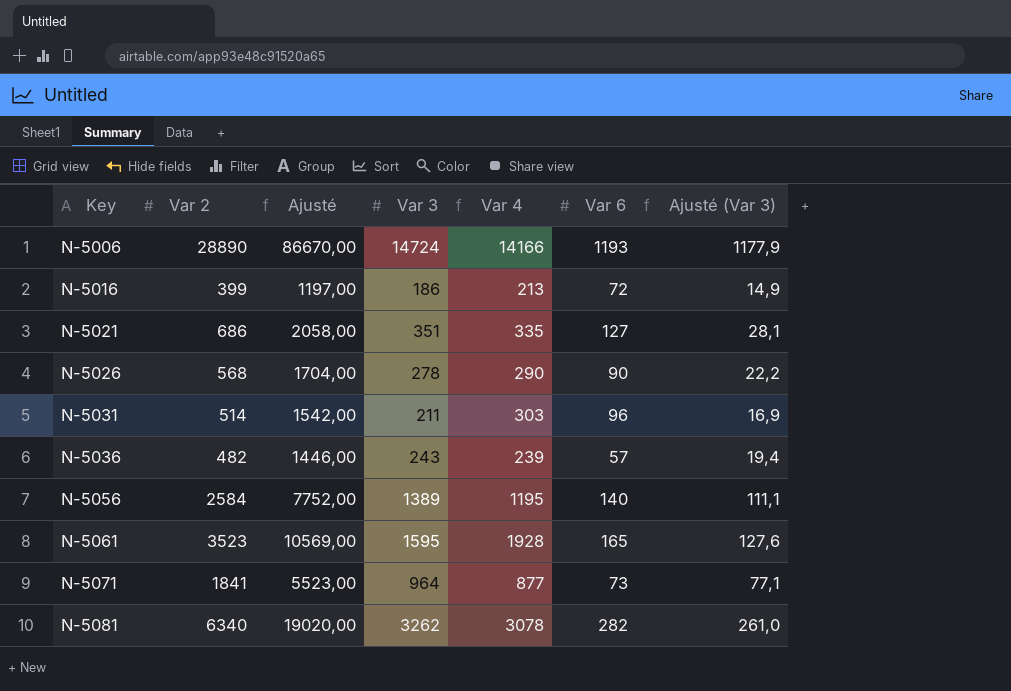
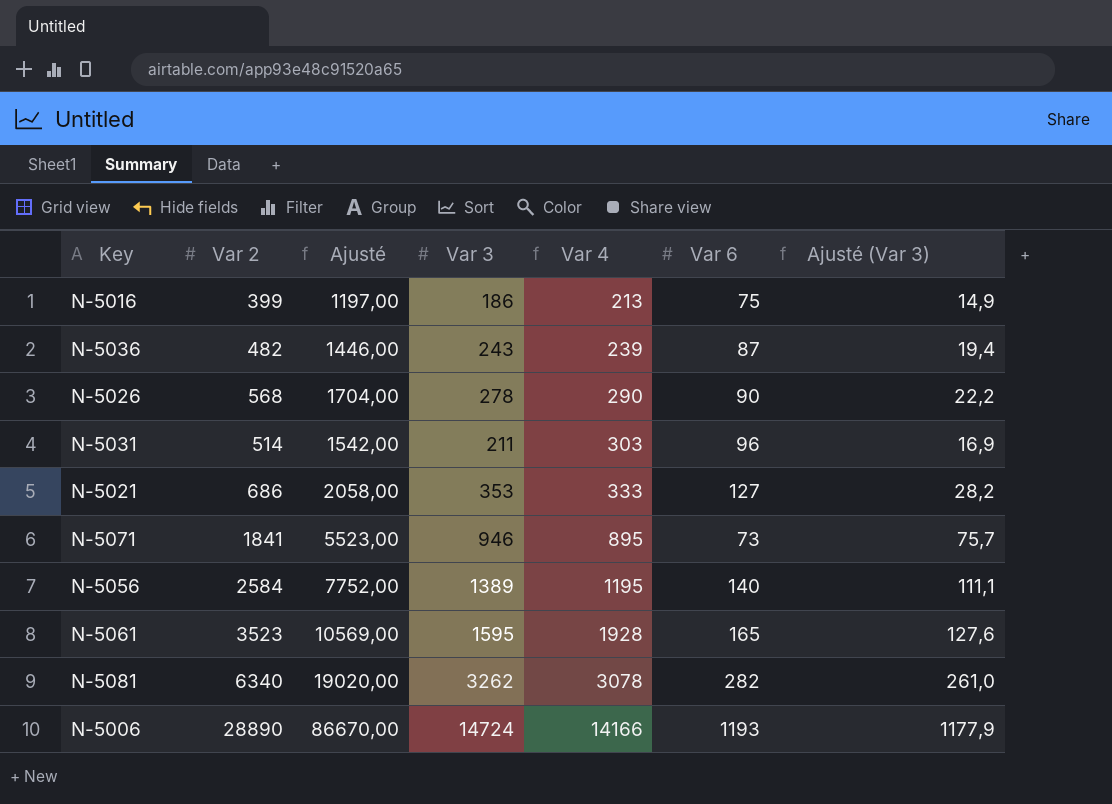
row order: Key ascending -> Var 4 ascending
N-5016 | Var 6: 72 -> 75
N-5036 | Var 6: 57 -> 87
N-5021 | Var 3: 351 -> 353
N-5021 | Var 4: 335 -> 333
N-5021 | Ajusté (Var 3): 28,1 -> 28,2
N-5071 | Var 3: 964 -> 946
N-5071 | Var 4: 877 -> 895
N-5071 | Ajusté (Var 3): 77,1 -> 75,7

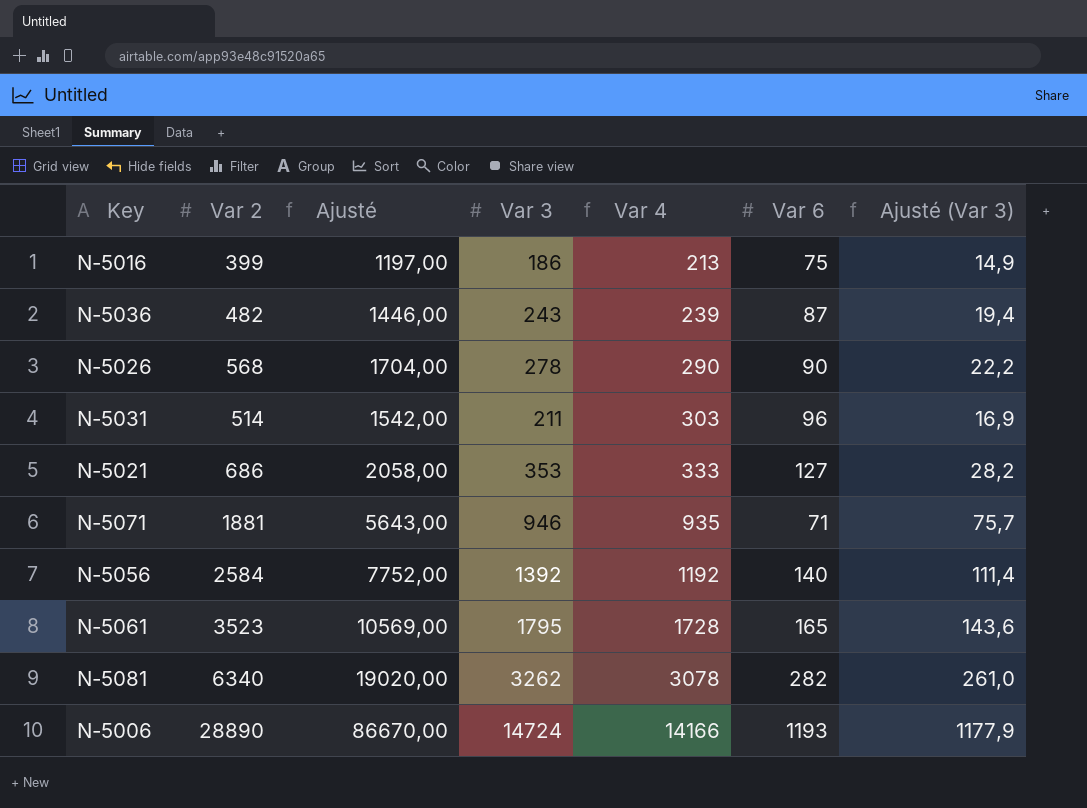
N-5071 | Var 2: 1841 -> 1881
N-5071 | Ajusté: 5523,00 -> 5643,00
N-5071 | Var 4: 895 -> 935
N-5071 | Var 6: 73 -> 71
N-5056 | Var 3: 1389 -> 1392
N-5056 | Var 4: 1195 -> 1192
N-5056 | Ajusté (Var 3): 111,1 -> 111,4
N-5061 | Var 3: 1595 -> 1795
N-5061 | Var 4: 1928 -> 1728
N-5061 | Ajusté (Var 3): 127,6 -> 143,6

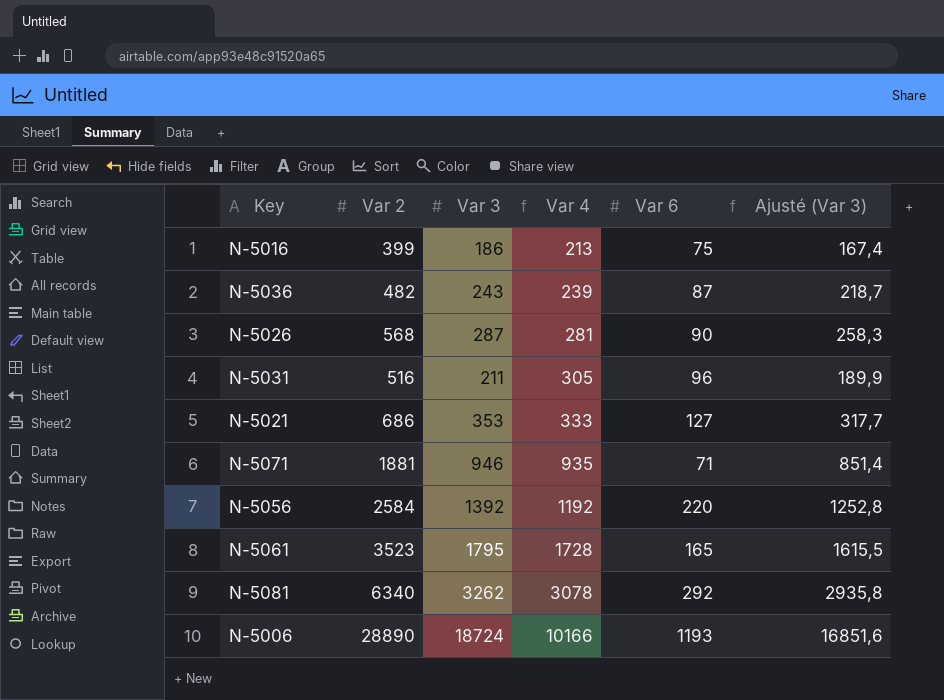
column Ajusté | formula: [Var 2] * 3 -> none
column Ajusté (Var 3) | formula: [Var 3] * 0,08 -> [Var 3] * 0,9
N-5026 | Var 3: 278 -> 287
N-5026 | Var 4: 290 -> 281
N-5031 | Var 2: 514 -> 516
N-5031 | Var 4: 303 -> 305
N-5056 | Var 6: 140 -> 220
N-5081 | Var 6: 282 -> 292
N-5006 | Var 3: 14724 -> 18724
N-5006 | Var 4: 14166 -> 10166

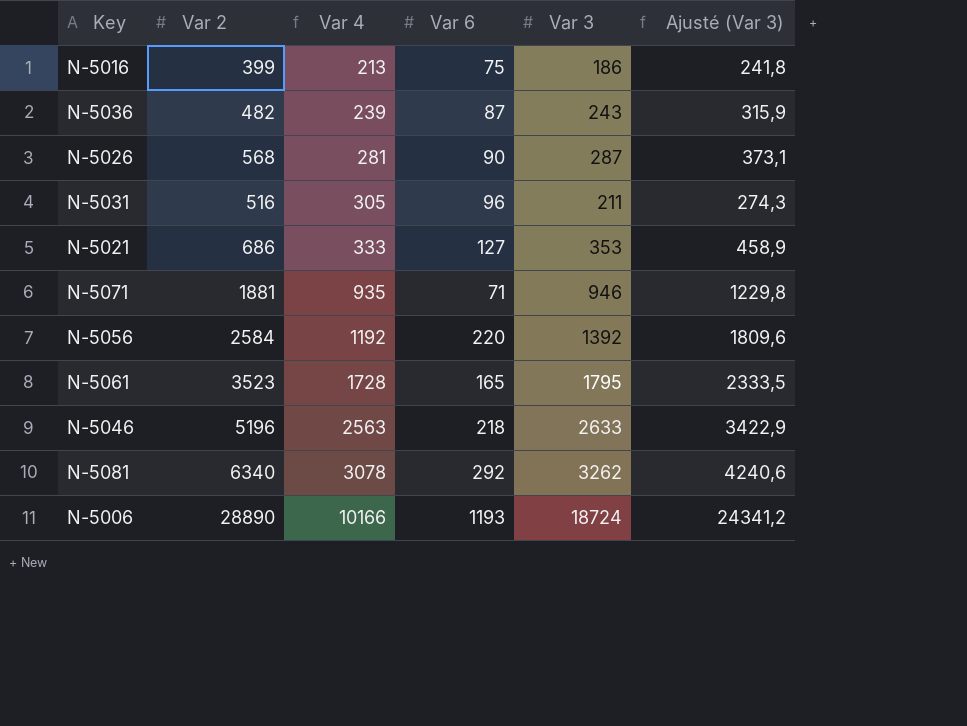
column Var 3 | position: 3 -> 5
column Ajusté (Var 3) | formula: [Var 3] * 0,9 -> [Var 3] * 1,3
row N-5046: none -> 5196 | 2563 | 218 | 2633 | 3422,9

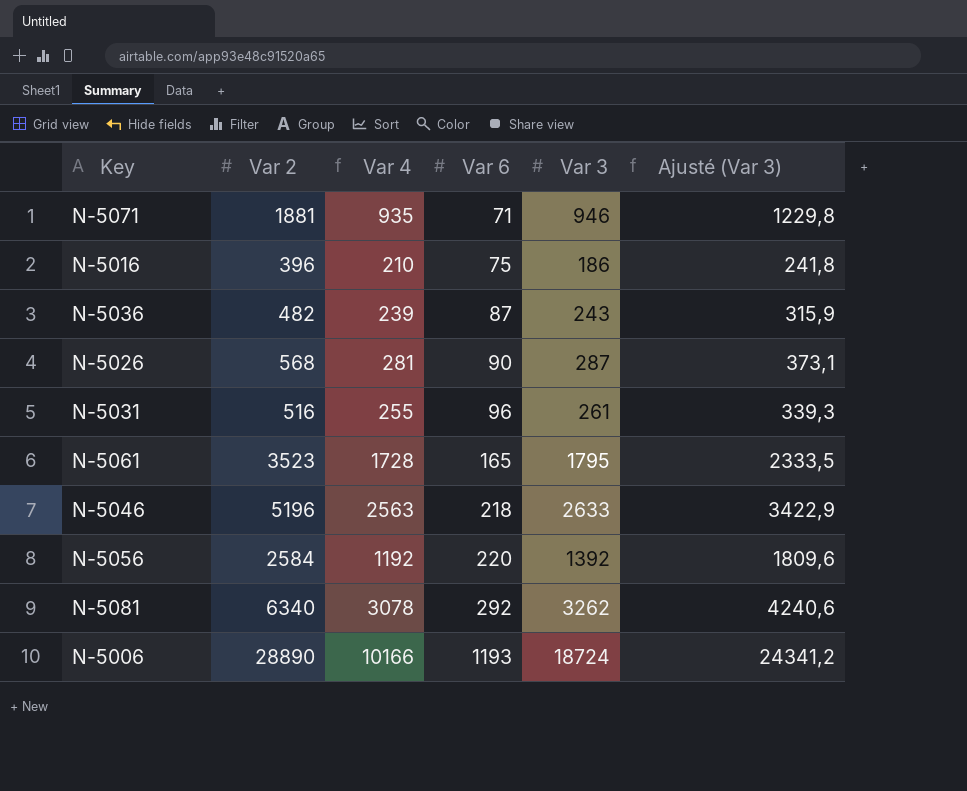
row order: Var 4 ascending -> Var 6 ascending
row N-5021: 686 | 333 | 127 | 353 | 458,9 -> none
N-5016 | Var 2: 399 -> 396
N-5016 | Var 4: 213 -> 210
N-5031 | Var 4: 305 -> 255
N-5031 | Var 3: 211 -> 261
N-5031 | Ajusté (Var 3): 274,3 -> 339,3

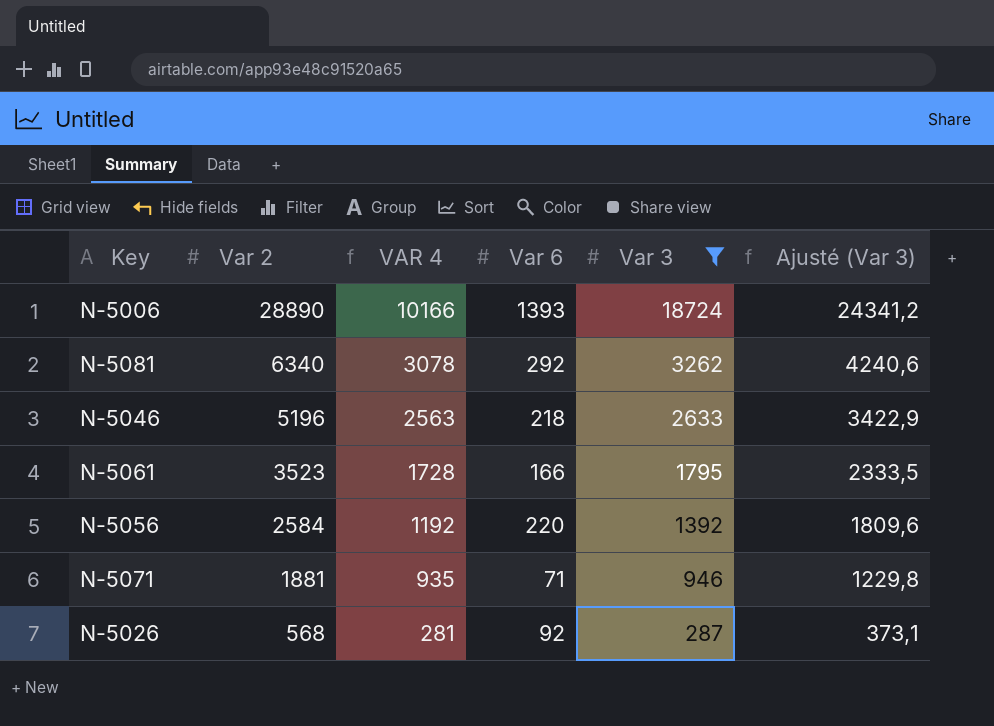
filter: none -> Var 3 >= 287
row order: Var 6 ascending -> Var 2 descending
column name: Var 4 -> VAR 4
N-5006 | Var 6: 1193 -> 1393
N-5061 | Var 6: 165 -> 166
N-5026 | Var 6: 90 -> 92

